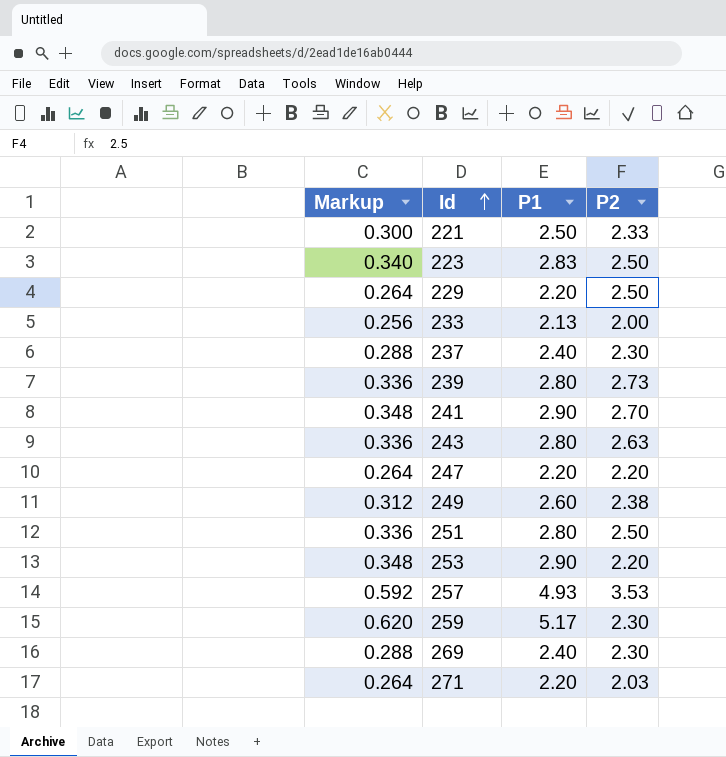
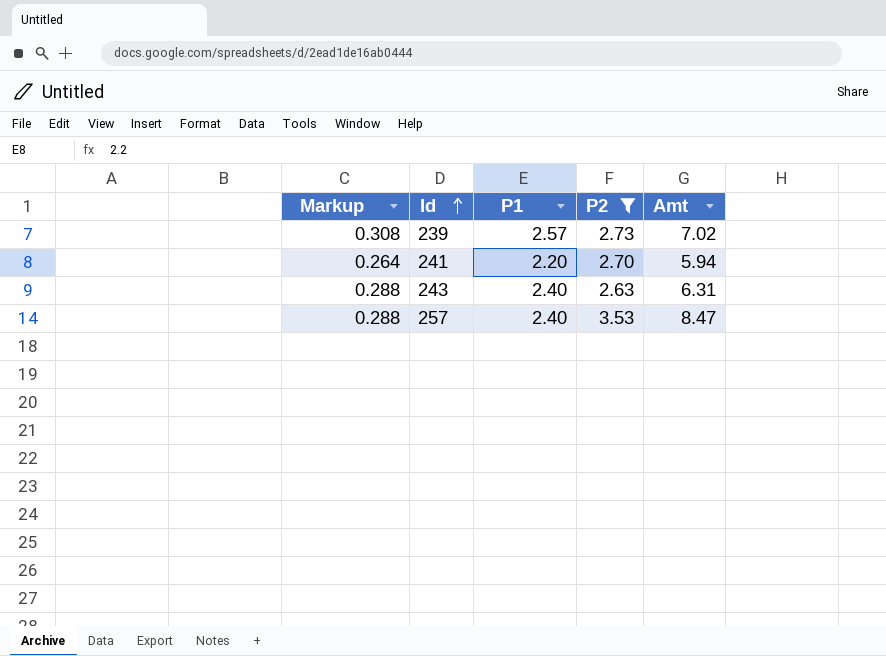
filter: none -> P2 >= 2.63
column Amt | formula: none -> [P1] * [P2]
239 | Markup: 0.336 -> 0.308
239 | P1: 2.80 -> 2.57
241 | Markup: 0.348 -> 0.264
241 | P1: 2.90 -> 2.20
243 | Markup: 0.336 -> 0.288
243 | P1: 2.80 -> 2.40
257 | Markup: 0.592 -> 0.288
257 | P1: 4.93 -> 2.40

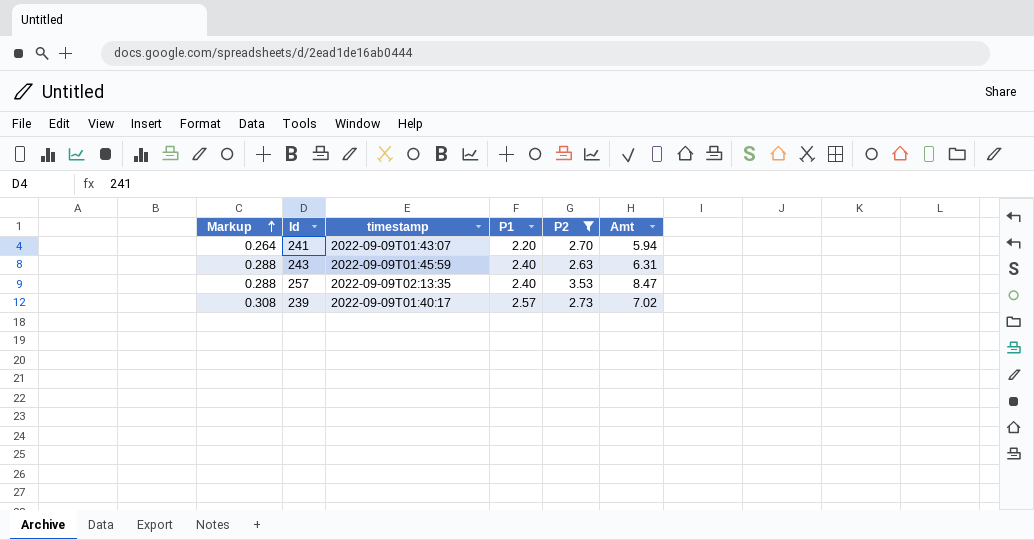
row order: Id ascending -> Markup ascending
column timestamp | position: none -> 3

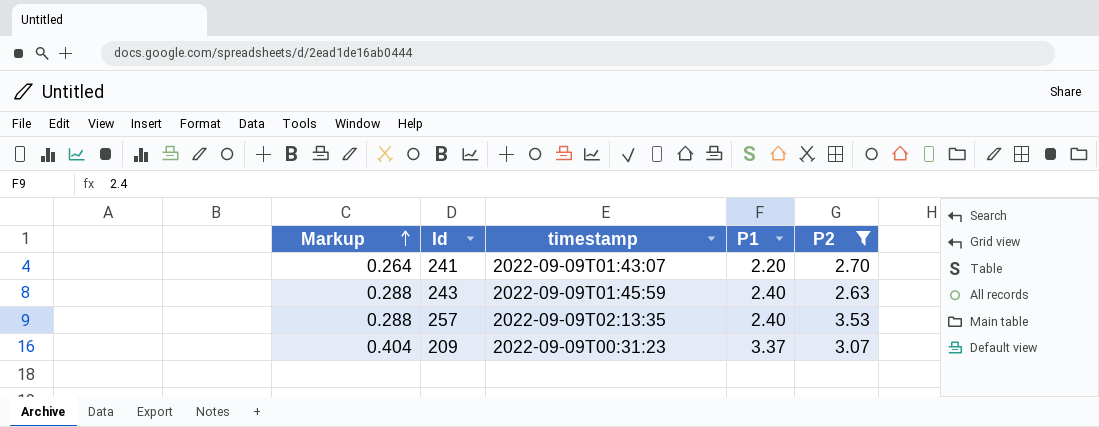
column Amt | formula: [P1] * [P2] -> none
row 239: 0.308 | 2022-09-09T01:40:17 | 2.57 | 2.73 | 7.02 -> none
row 209: none -> 0.404 | 2022-09-09T00:31:23 | 3.37 | 3.07

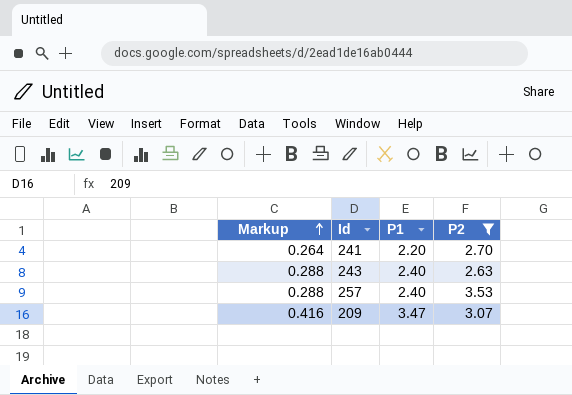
column timestamp | position: 3 -> none
209 | Markup: 0.404 -> 0.416
209 | P1: 3.37 -> 3.47

